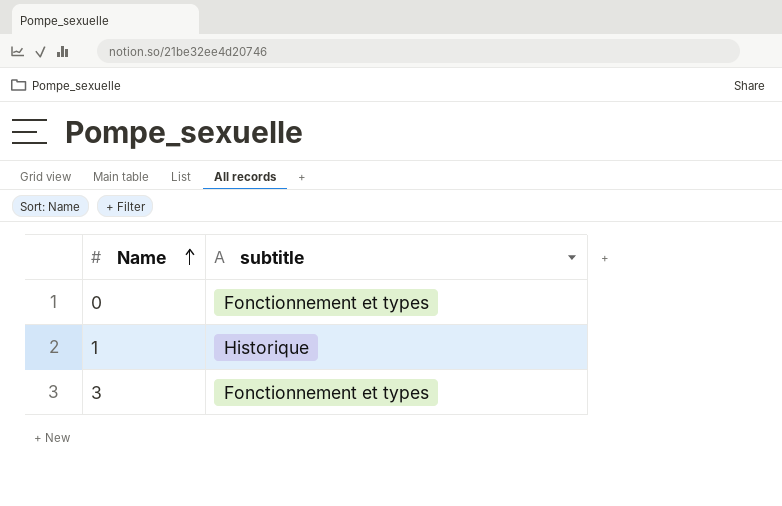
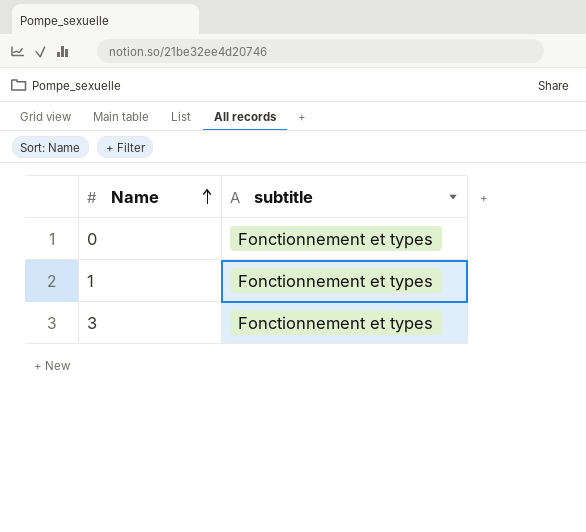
1 | subtitle: Historique -> Fonctionnement et types

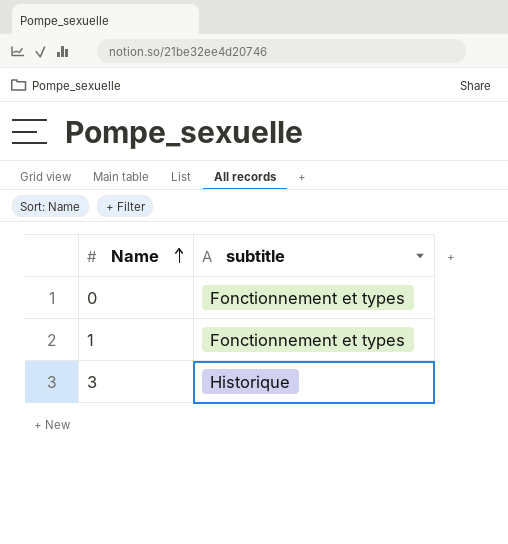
3 | subtitle: Fonctionnement et types -> Historique

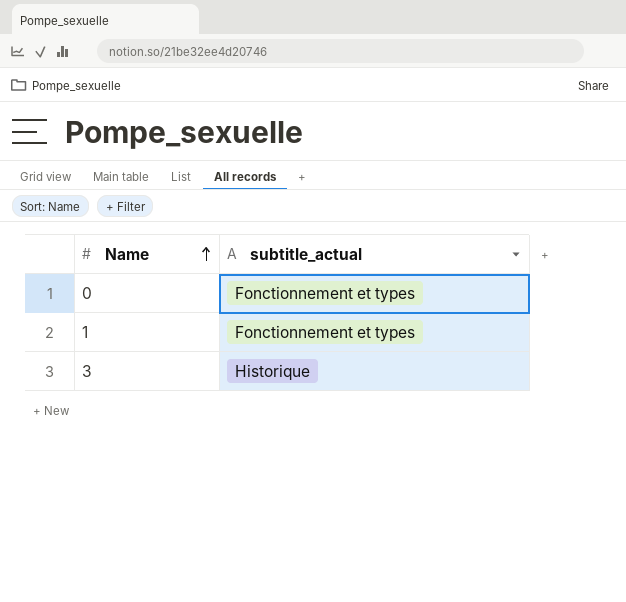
column name: subtitle -> subtitle_actual

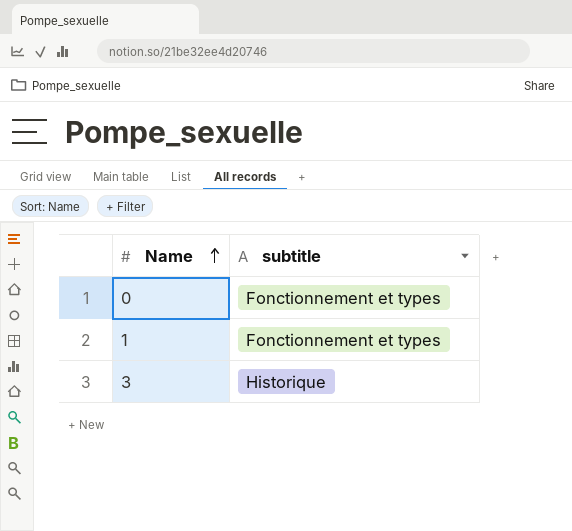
column name: subtitle_actual -> subtitle

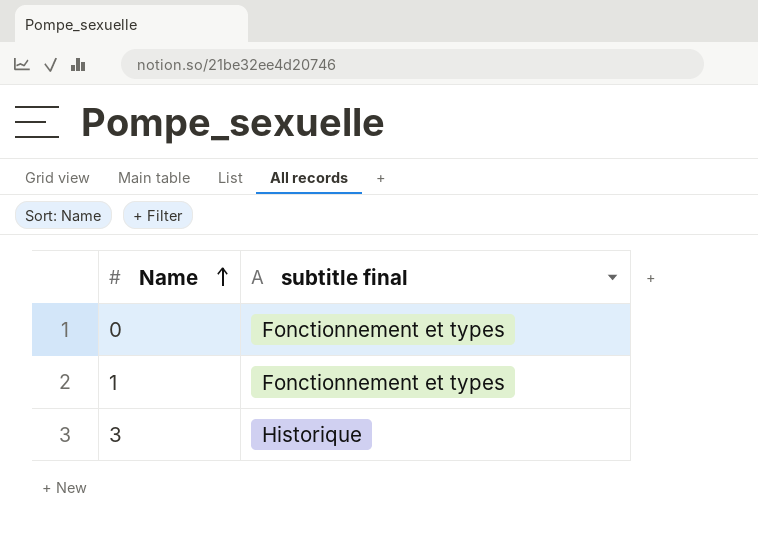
column name: subtitle -> subtitle final

